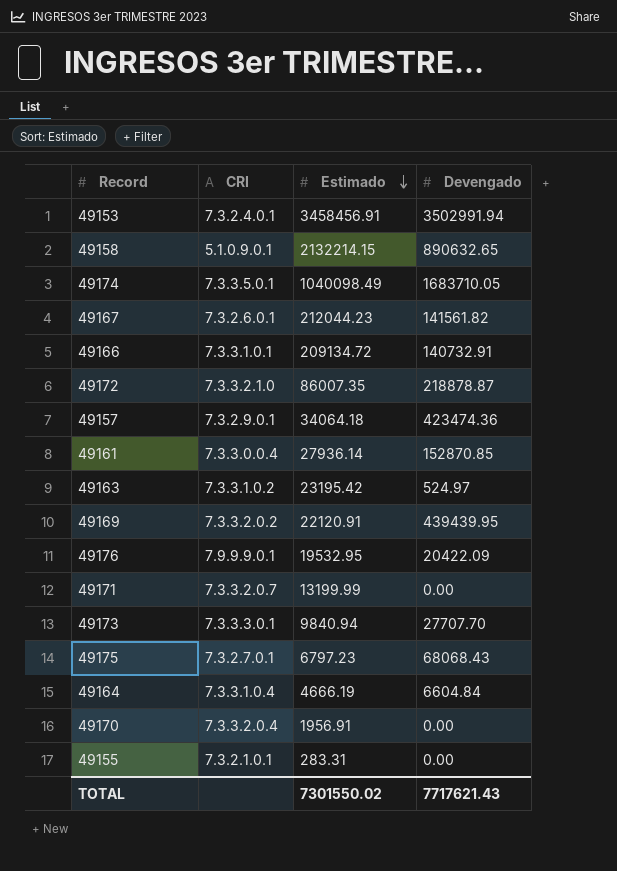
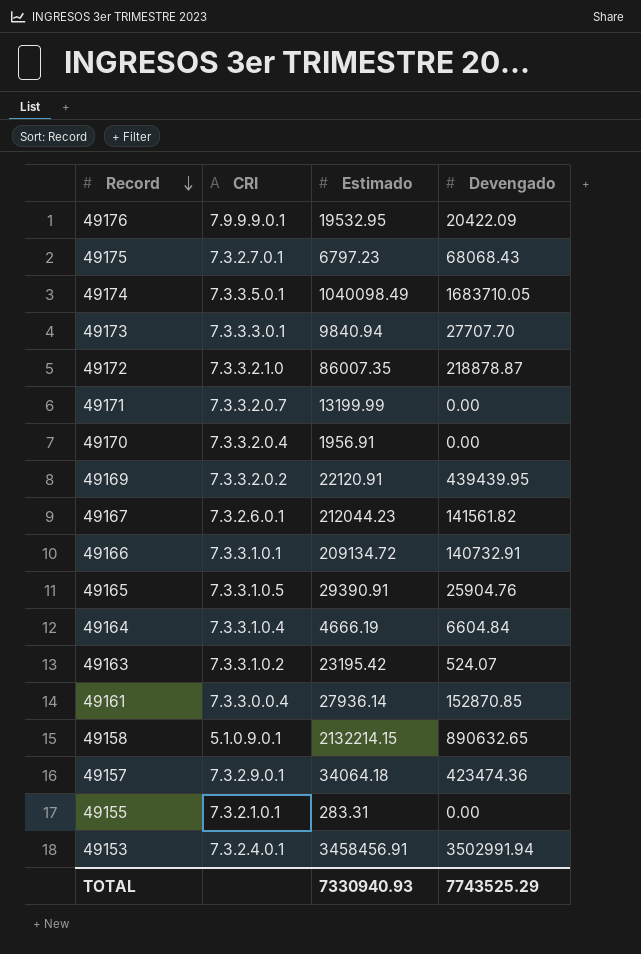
row order: Estimado descending -> Record descending
row 49165: none -> 7.3.3.1.0.5 | 29390.91 | 25904.76
49163 | Devengado: 524.97 -> 524.07
TOTAL | Estimado: 7301550.02 -> 7330940.93
TOTAL | Devengado: 7717621.43 -> 7743525.29

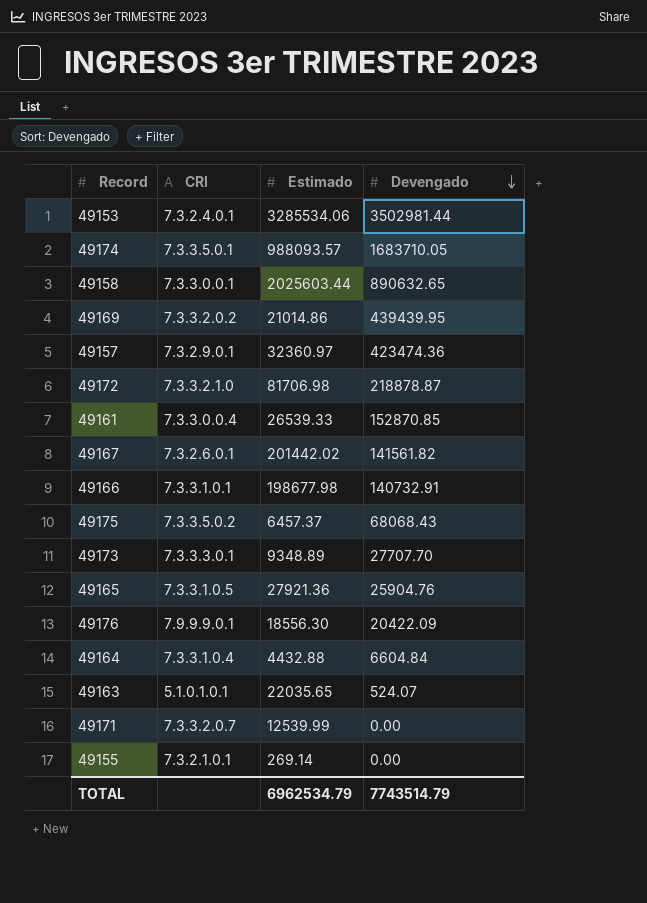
row order: Record descending -> Devengado descending
row 49170: 7.3.3.2.0.4 | 1956.91 | 0.00 -> none
49153 | Estimado: 3458456.91 -> 3285534.06
49153 | Devengado: 3502991.94 -> 3502981.44
49174 | Estimado: 1040098.49 -> 988093.57
49158 | CRI: 5.1.0.9.0.1 -> 7.3.3.0.0.1
49158 | Estimado: 2132214.15 -> 2025603.44
49169 | Estimado: 22120.91 -> 21014.86
49157 | Estimado: 34064.18 -> 32360.97
49172 | Estimado: 86007.35 -> 81706.98
49161 | Estimado: 27936.14 -> 26539.33
49167 | Estimado: 212044.23 -> 201442.02
49166 | Estimado: 209134.72 -> 198677.98
49175 | CRI: 7.3.2.7.0.1 -> 7.3.3.5.0.2
49175 | Estimado: 6797.23 -> 6457.37
49173 | Estimado: 9840.94 -> 9348.89
49165 | Estimado: 29390.91 -> 27921.36
49176 | Estimado: 19532.95 -> 18556.30
49164 | Estimado: 4666.19 -> 4432.88
49163 | CRI: 7.3.3.1.0.2 -> 5.1.0.1.0.1
49163 | Estimado: 23195.42 -> 22035.65
49171 | Estimado: 13199.99 -> 12539.99
49155 | Estimado: 283.31 -> 269.14
TOTAL | Estimado: 7330940.93 -> 6962534.79
TOTAL | Devengado: 7743525.29 -> 7743514.79

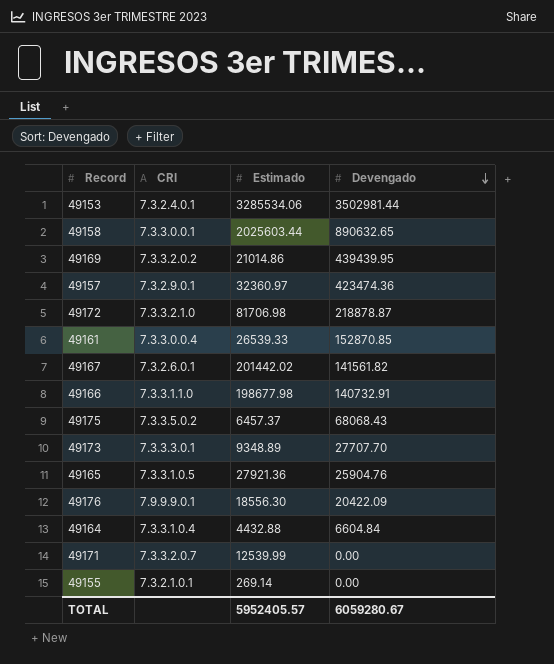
row 49174: 7.3.3.5.0.1 | 988093.57 | 1683710.05 -> none
row 49163: 5.1.0.1.0.1 | 22035.65 | 524.07 -> none
49166 | CRI: 7.3.3.1.0.1 -> 7.3.3.1.1.0
TOTAL | Estimado: 6962534.79 -> 5952405.57
TOTAL | Devengado: 7743514.79 -> 6059280.67

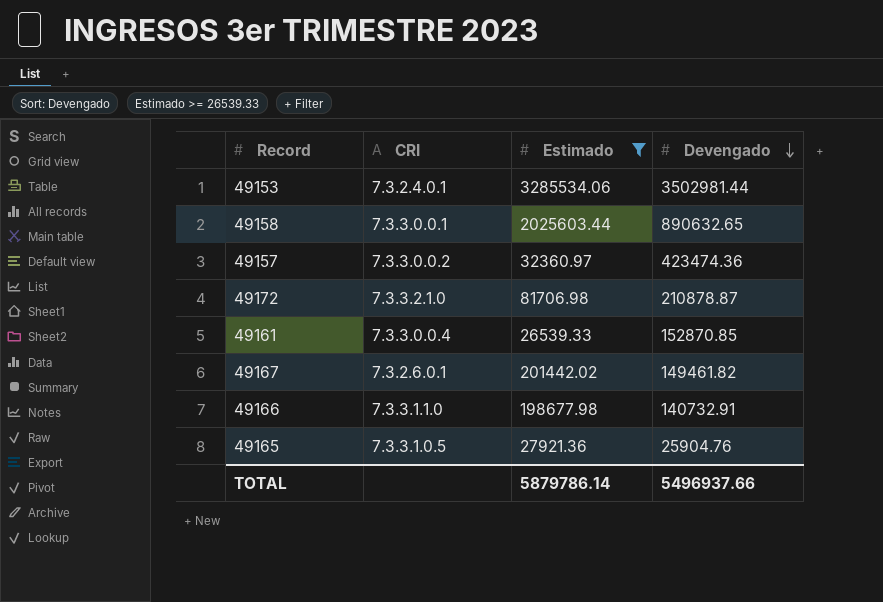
filter: none -> Estimado >= 26539.33
49157 | CRI: 7.3.2.9.0.1 -> 7.3.3.0.0.2
49172 | Devengado: 218878.87 -> 210878.87
49167 | Devengado: 141561.82 -> 149461.82
TOTAL | Estimado: 5952405.57 -> 5879786.14
TOTAL | Devengado: 6059280.67 -> 5496937.66

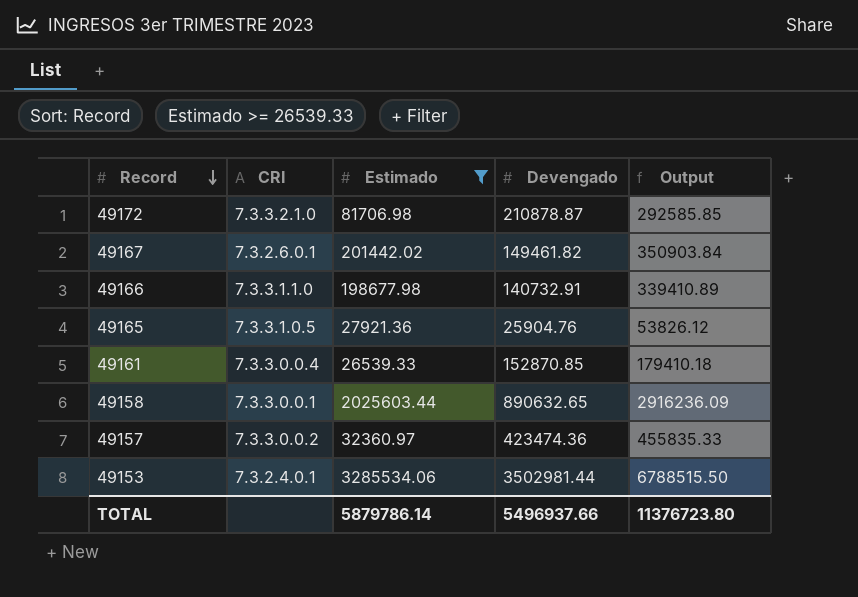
row order: Devengado descending -> Record descending
column Output | formula: none -> [Estimado] + [Devengado]

